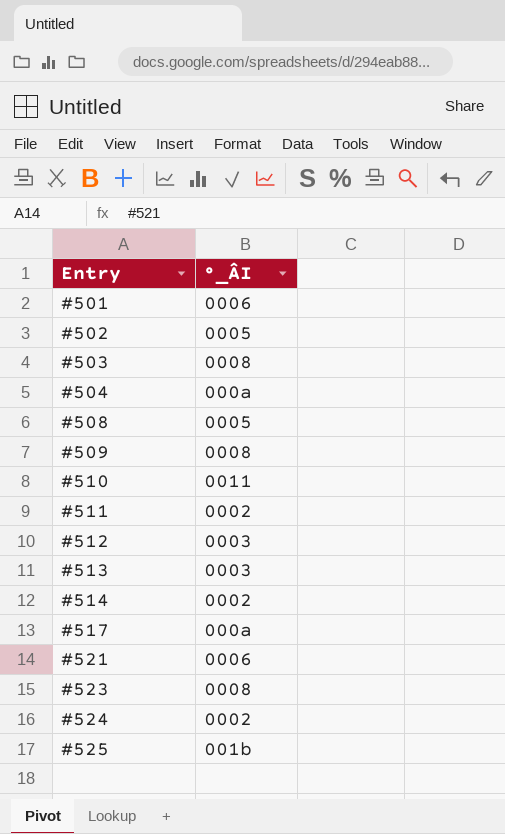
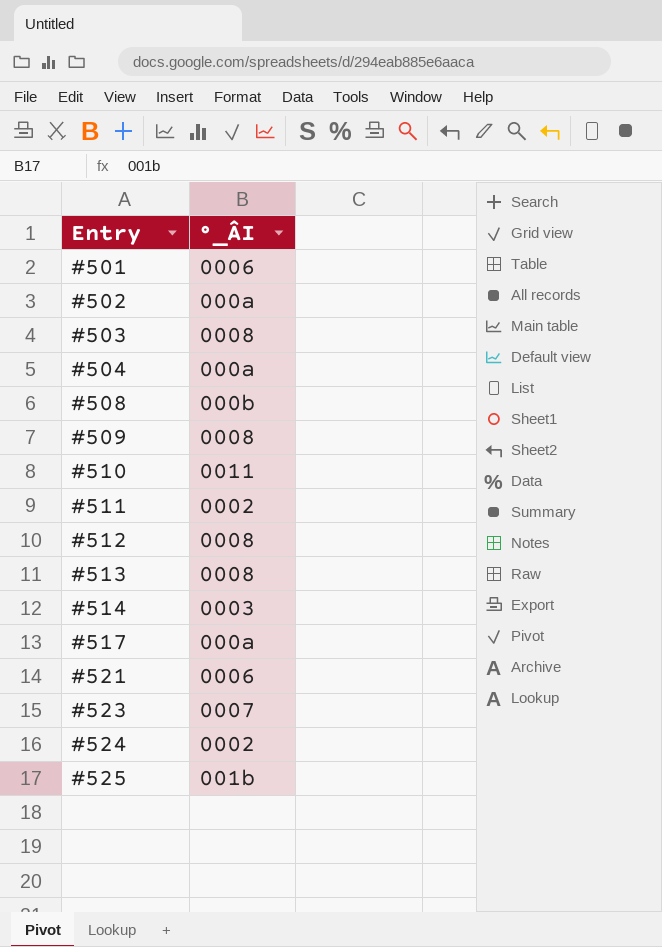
#502 | °_ÂI: 0005 -> 000a
#508 | °_ÂI: 0005 -> 000b
#512 | °_ÂI: 0003 -> 0008
#513 | °_ÂI: 0003 -> 0008
#514 | °_ÂI: 0002 -> 0003
#523 | °_ÂI: 0008 -> 0007

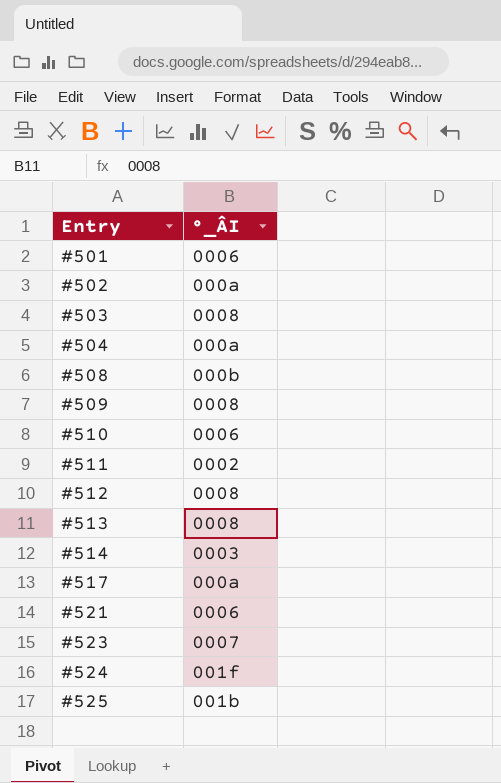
#510 | °_ÂI: 0011 -> 0006
#524 | °_ÂI: 0002 -> 001f

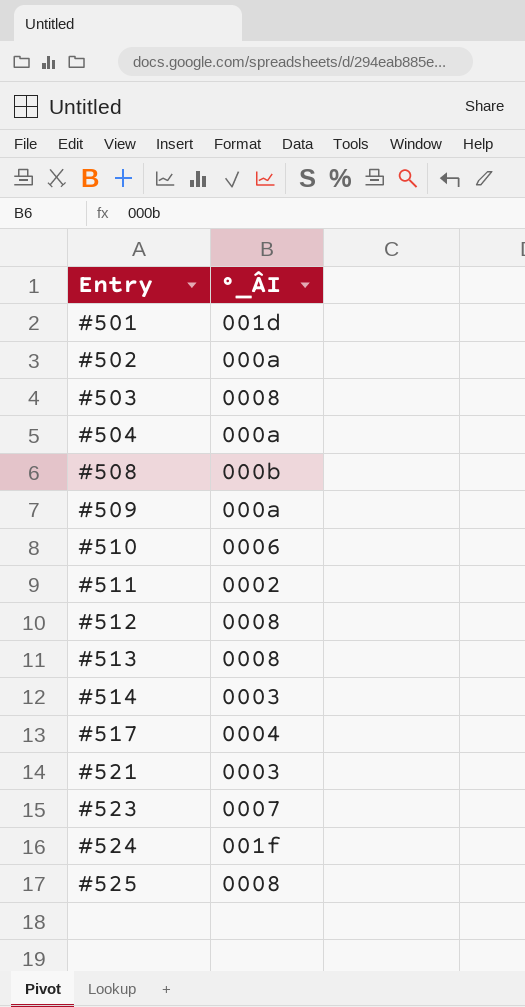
#501 | °_ÂI: 0006 -> 001d
#509 | °_ÂI: 0008 -> 000a
#517 | °_ÂI: 000a -> 0004
#521 | °_ÂI: 0006 -> 0003
#525 | °_ÂI: 001b -> 0008

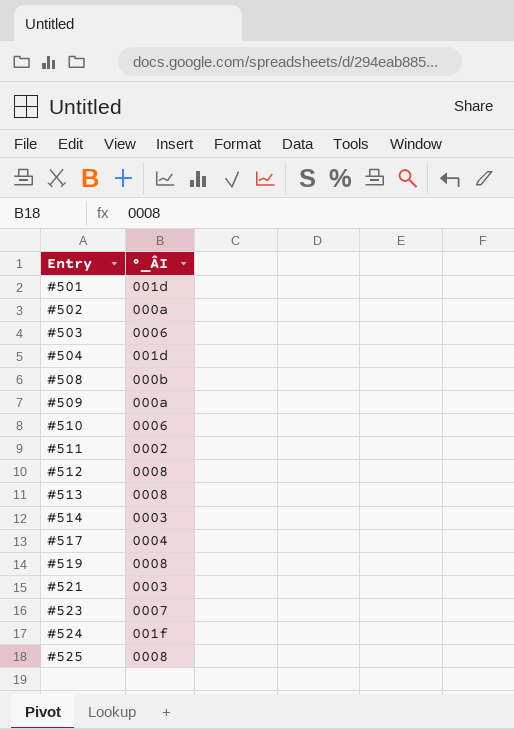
#503 | °_ÂI: 0008 -> 0006
#504 | °_ÂI: 000a -> 001d
row #519: none -> 0008

